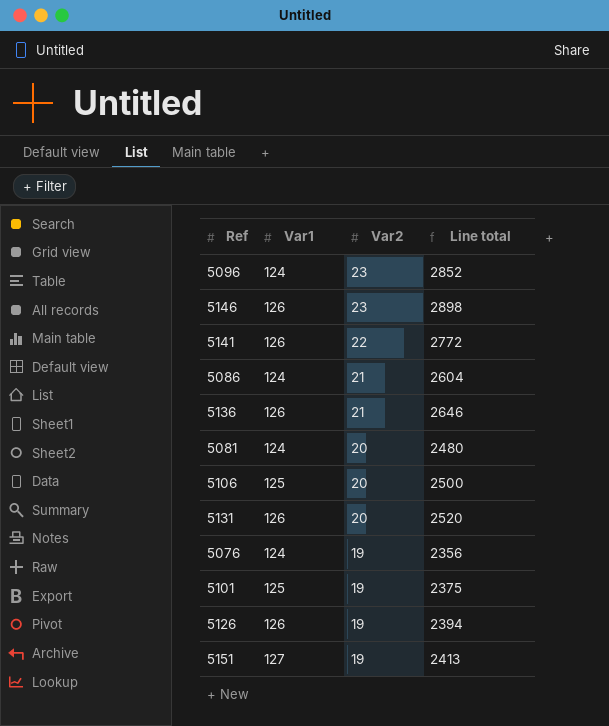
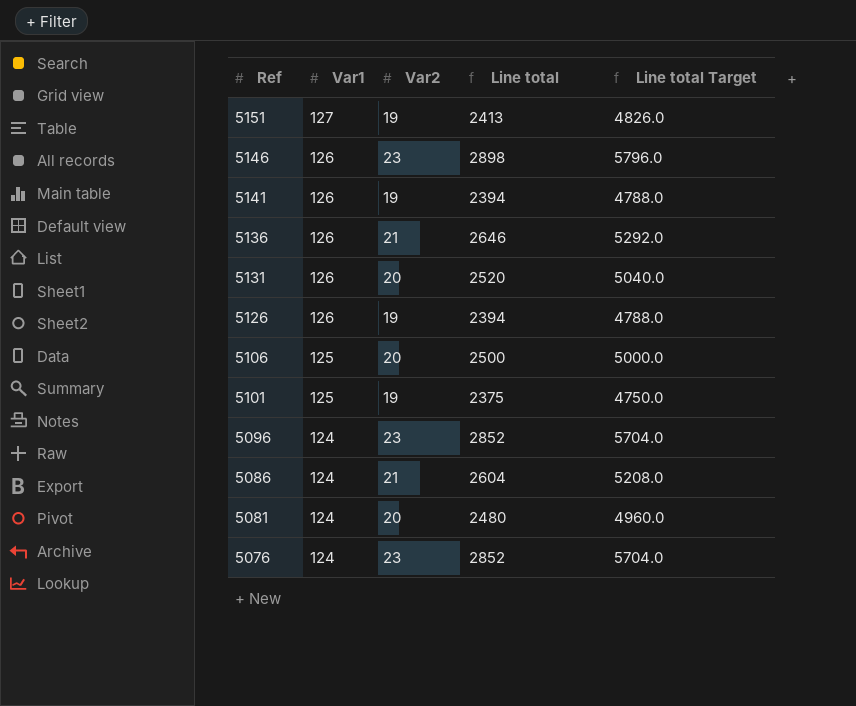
row order: Var2 descending -> Ref descending
column Line total Target | formula: none -> [Line total] * 2
5141 | Var2: 22 -> 19
5141 | Line total: 2772 -> 2394
5076 | Var2: 19 -> 23
5076 | Line total: 2356 -> 2852

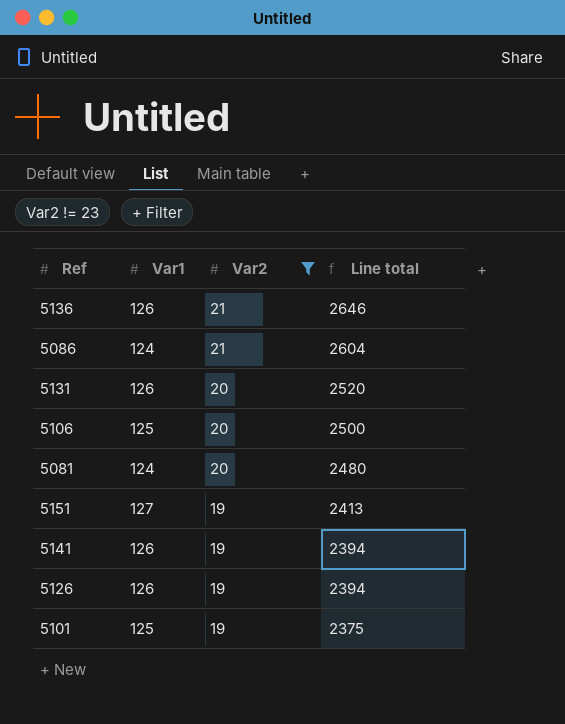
filter: none -> Var2 != 23
row order: Ref descending -> Var2 descending
column Line total Target | formula: [Line total] * 2 -> none

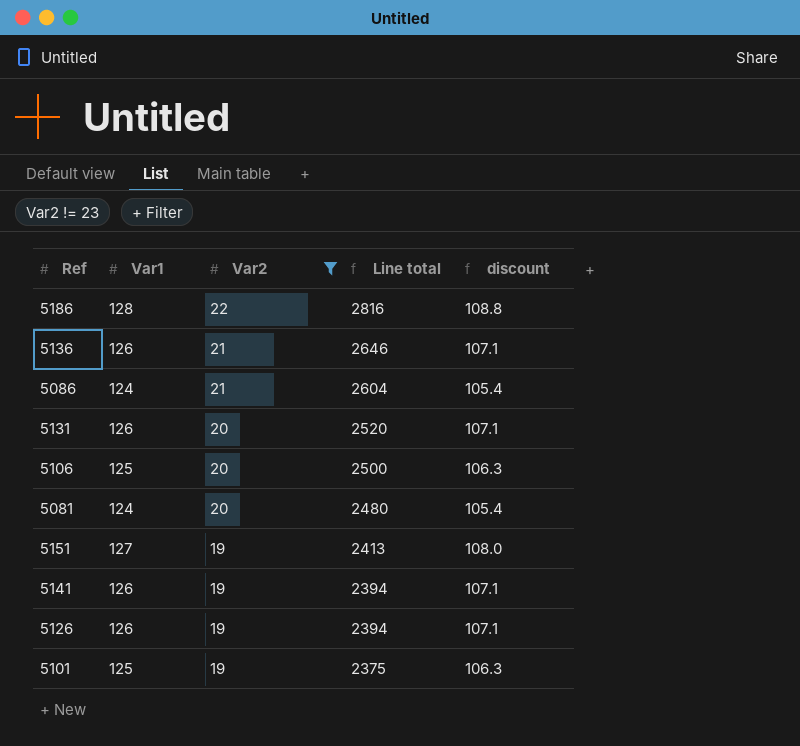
column discount | formula: none -> [Var1] * 0.85
row 5186: none -> 128 | 22 | 2816 | 108.8

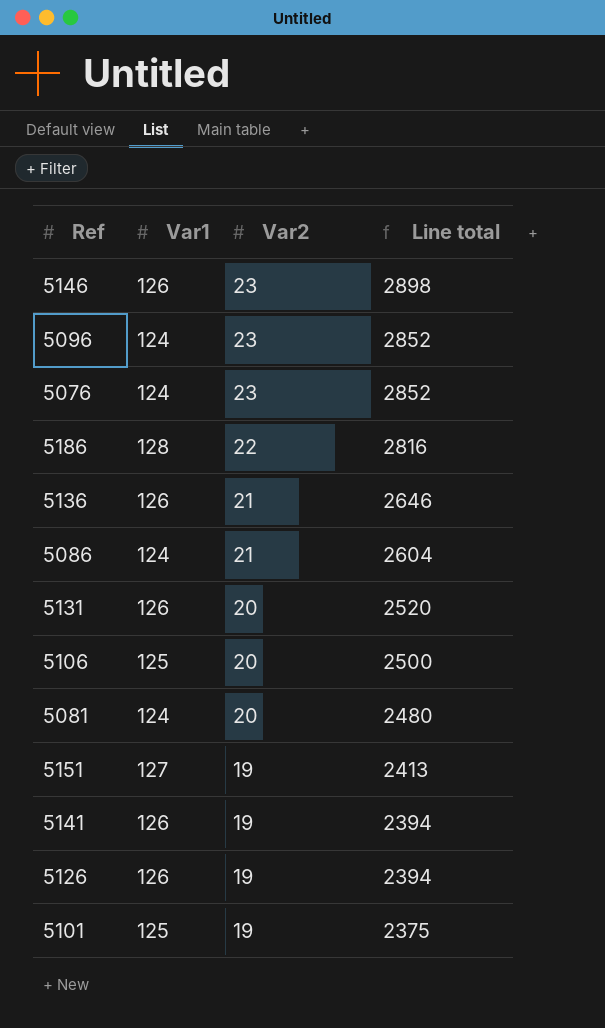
filter: Var2 != 23 -> none
column discount | formula: [Var1] * 0.85 -> none

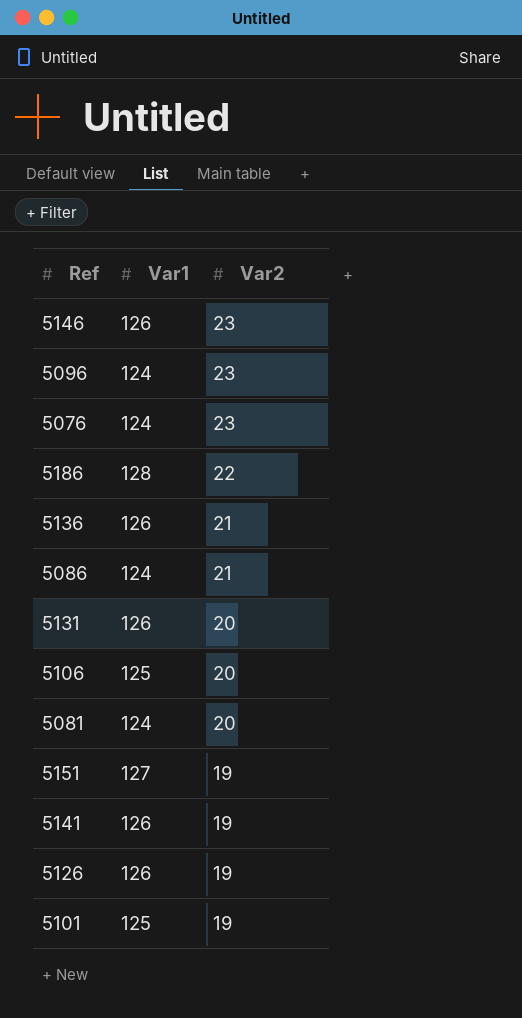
column Line total | formula: [Var1] * [Var2] -> none

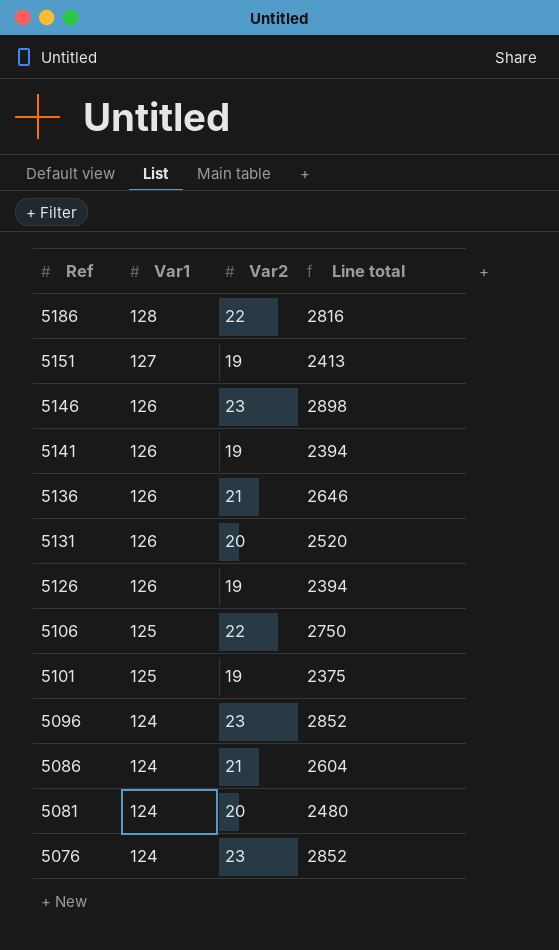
row order: Var2 descending -> Ref descending
column Line total | formula: none -> [Var1] * [Var2]
5106 | Var2: 20 -> 22

